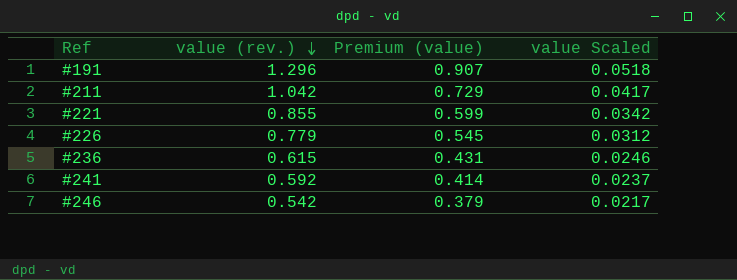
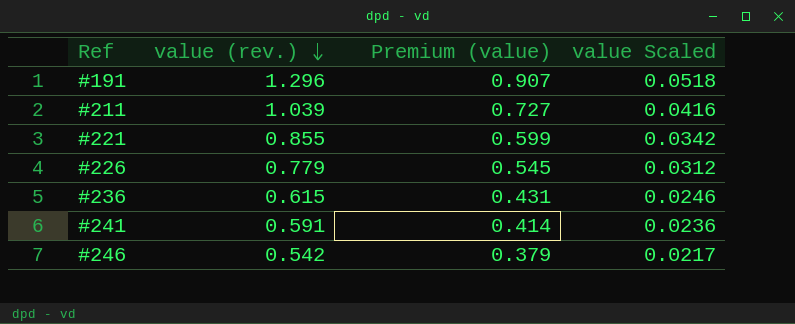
#211 | value (rev.): 1.042 -> 1.039
#211 | Premium (value): 0.729 -> 0.727
#211 | value Scaled: 0.0417 -> 0.0416
#241 | value (rev.): 0.592 -> 0.591
#241 | value Scaled: 0.0237 -> 0.0236

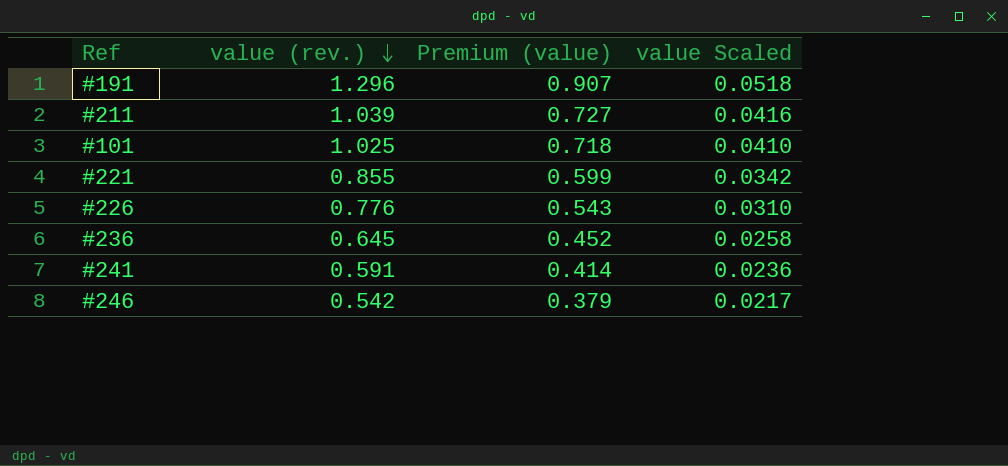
row #101: none -> 1.025 | 0.718 | 0.0410
#226 | value (rev.): 0.779 -> 0.776
#226 | Premium (value): 0.545 -> 0.543
#226 | value Scaled: 0.0312 -> 0.0310
#236 | value (rev.): 0.615 -> 0.645
#236 | Premium (value): 0.431 -> 0.452
#236 | value Scaled: 0.0246 -> 0.0258

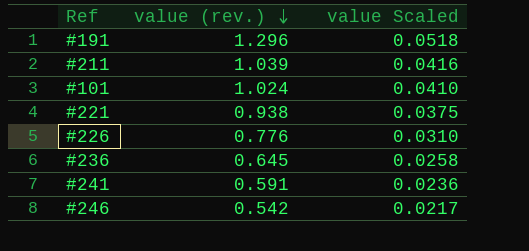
column Premium (value) | formula: [value (rev.)] * 0.7 -> none
#101 | value (rev.): 1.025 -> 1.024
#221 | value (rev.): 0.855 -> 0.938
#221 | value Scaled: 0.0342 -> 0.0375

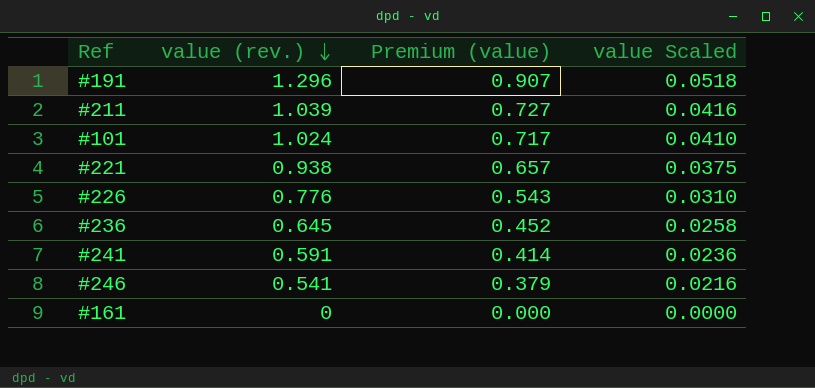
column Premium (value) | formula: none -> [value (rev.)] * 0.7
#246 | value (rev.): 0.542 -> 0.541
#246 | value Scaled: 0.0217 -> 0.0216
row #161: none -> 0 | 0.000 | 0.0000

